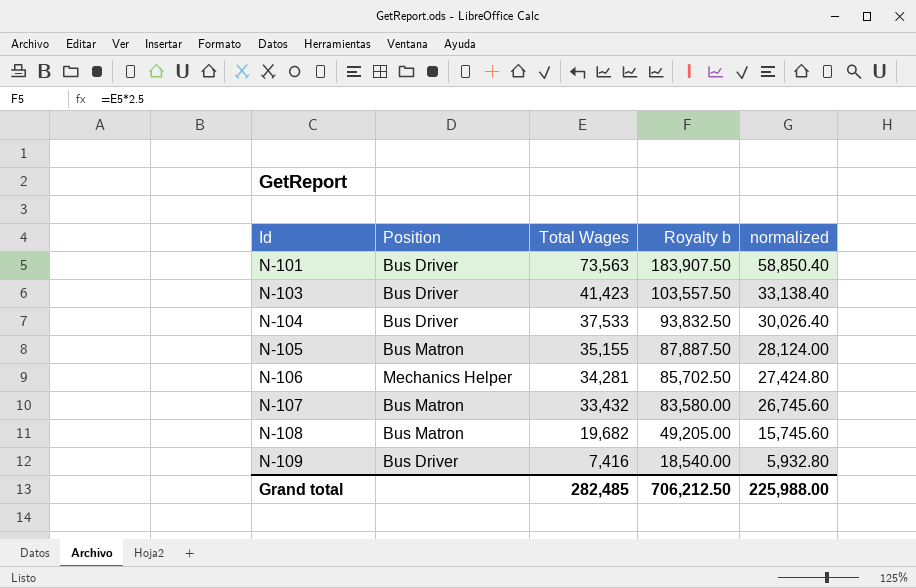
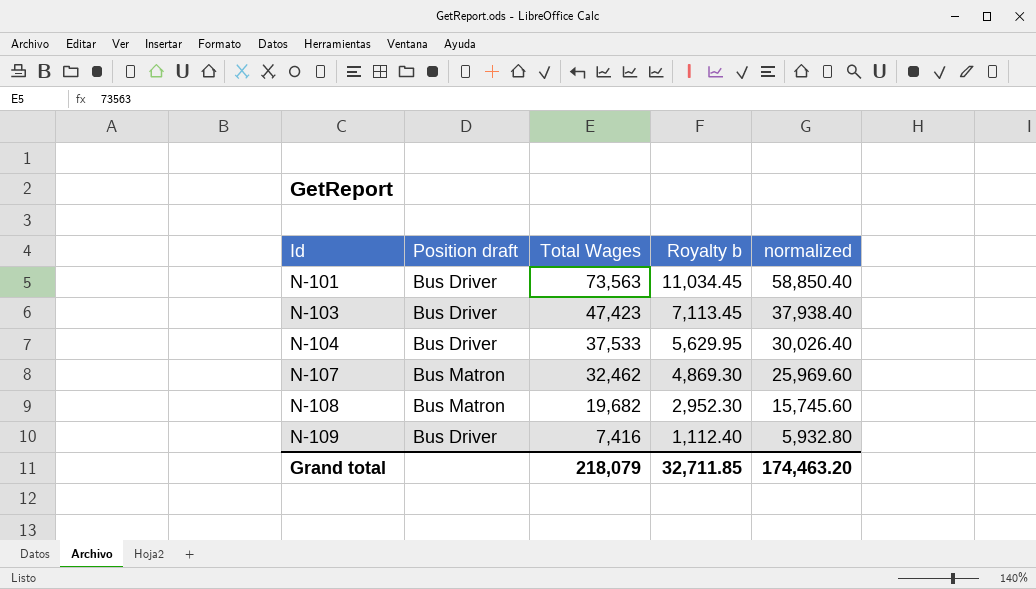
column name: Position -> Position draft
column Royalty b | formula: [Total Wages] * 2.5 -> [Total Wages] * 0.15
row N-105: Bus Matron | 35,155 | 87,887.50 | 28,124.00 -> none
row N-106: Mechanics Helper | 34,281 | 85,702.50 | 27,424.80 -> none
N-103 | Total Wages: 41,423 -> 47,423
N-103 | normalized: 33,138.40 -> 37,938.40
N-107 | Total Wages: 33,432 -> 32,462
N-107 | normalized: 26,745.60 -> 25,969.60
Grand total | Total Wages: 282,485 -> 218,079
Grand total | Royalty b: 706,212.50 -> 32,711.85
Grand total | normalized: 225,988.00 -> 174,463.20

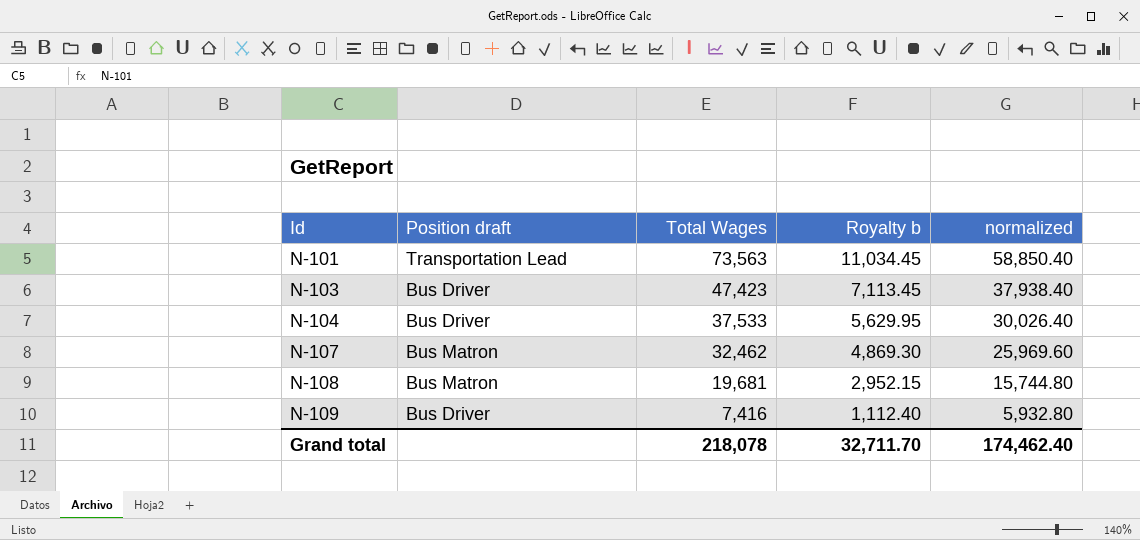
N-101 | Position draft: Bus Driver -> Transportation Lead
N-108 | Total Wages: 19,682 -> 19,681
N-108 | Royalty b: 2,952.30 -> 2,952.15
N-108 | normalized: 15,745.60 -> 15,744.80
Grand total | Total Wages: 218,079 -> 218,078
Grand total | Royalty b: 32,711.85 -> 32,711.70
Grand total | normalized: 174,463.20 -> 174,462.40

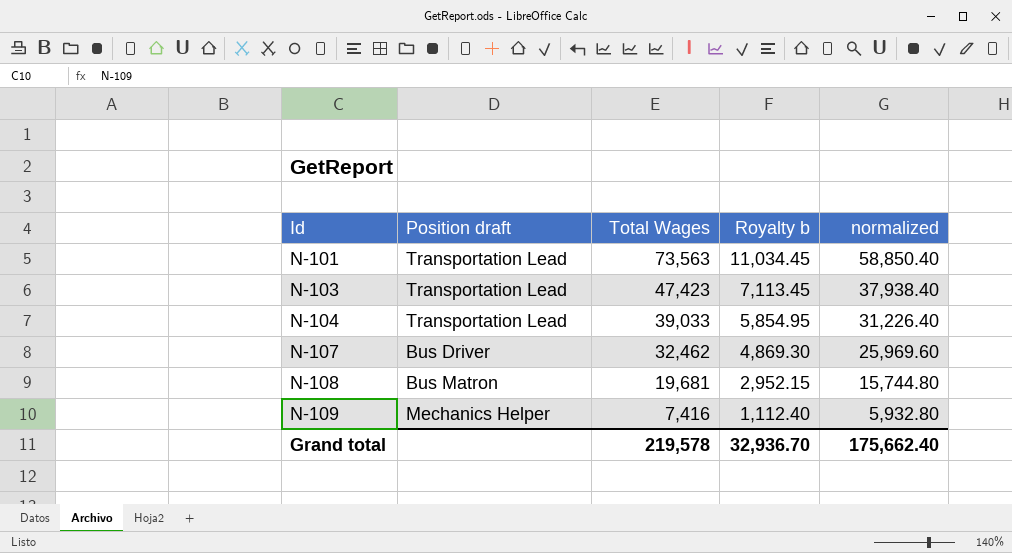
N-103 | Position draft: Bus Driver -> Transportation Lead
N-104 | Position draft: Bus Driver -> Transportation Lead
N-104 | Total Wages: 37,533 -> 39,033
N-104 | Royalty b: 5,629.95 -> 5,854.95
N-104 | normalized: 30,026.40 -> 31,226.40
N-107 | Position draft: Bus Matron -> Bus Driver
N-109 | Position draft: Bus Driver -> Mechanics Helper
Grand total | Total Wages: 218,078 -> 219,578
Grand total | Royalty b: 32,711.70 -> 32,936.70
Grand total | normalized: 174,462.40 -> 175,662.40

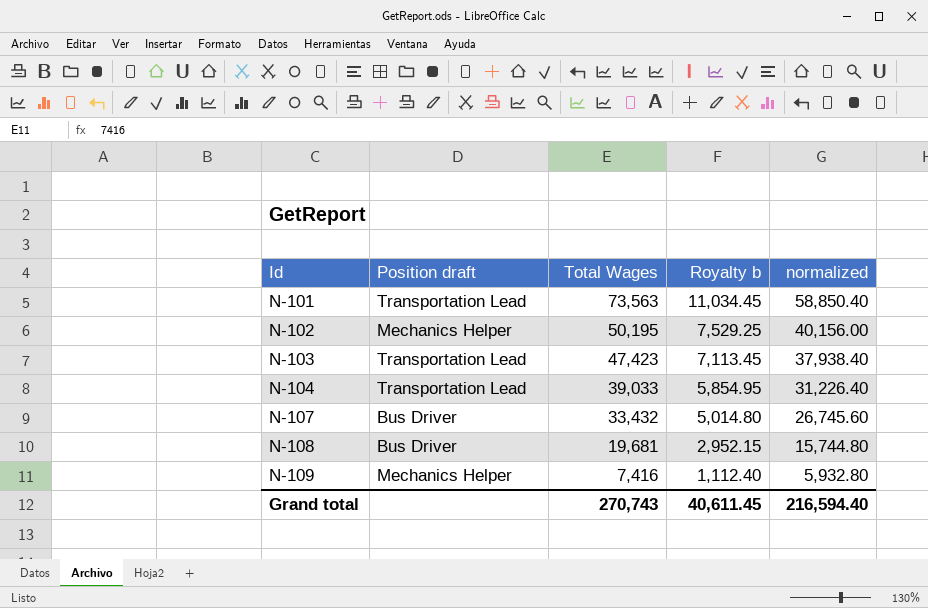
row N-102: none -> Mechanics Helper | 50,195 | 7,529.25 | 40,156.00
N-107 | Total Wages: 32,462 -> 33,432
N-107 | Royalty b: 4,869.30 -> 5,014.80
N-107 | normalized: 25,969.60 -> 26,745.60
N-108 | Position draft: Bus Matron -> Bus Driver
Grand total | Total Wages: 219,578 -> 270,743
Grand total | Royalty b: 32,936.70 -> 40,611.45
Grand total | normalized: 175,662.40 -> 216,594.40

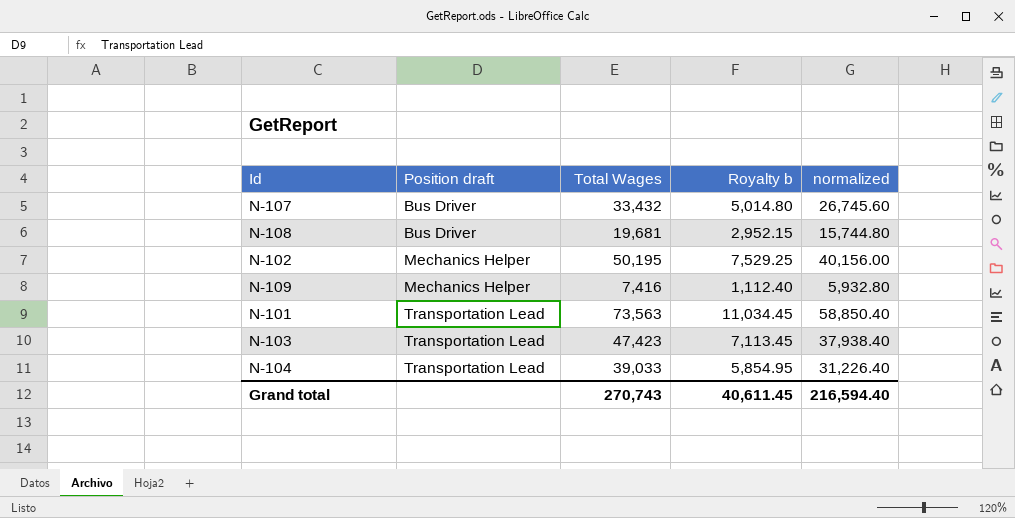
row order: Id ascending -> Position draft ascending

